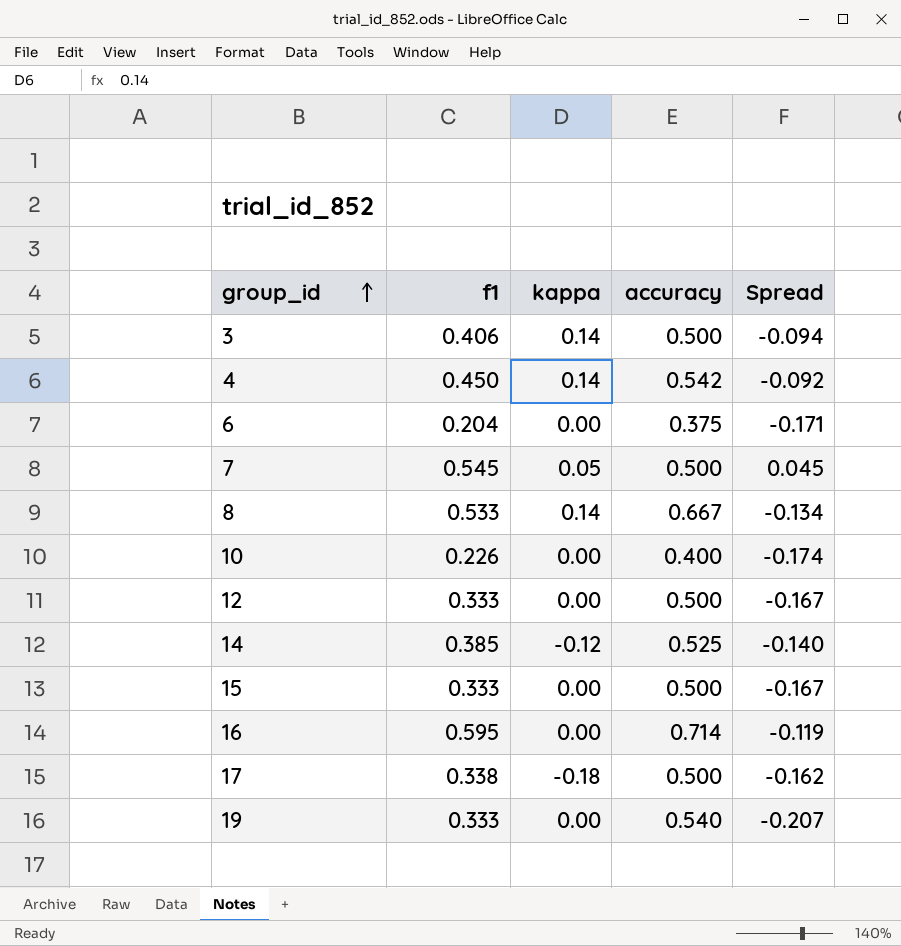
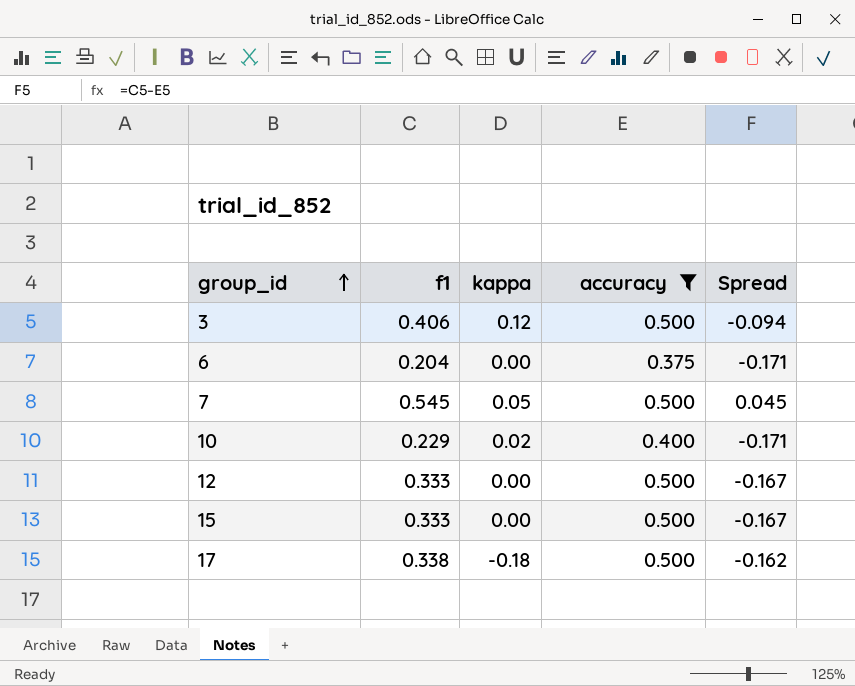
filter: none -> accuracy <= 0.500
3 | kappa: 0.14 -> 0.12
10 | f1: 0.226 -> 0.229
10 | kappa: 0.00 -> 0.02
10 | Spread: -0.174 -> -0.171

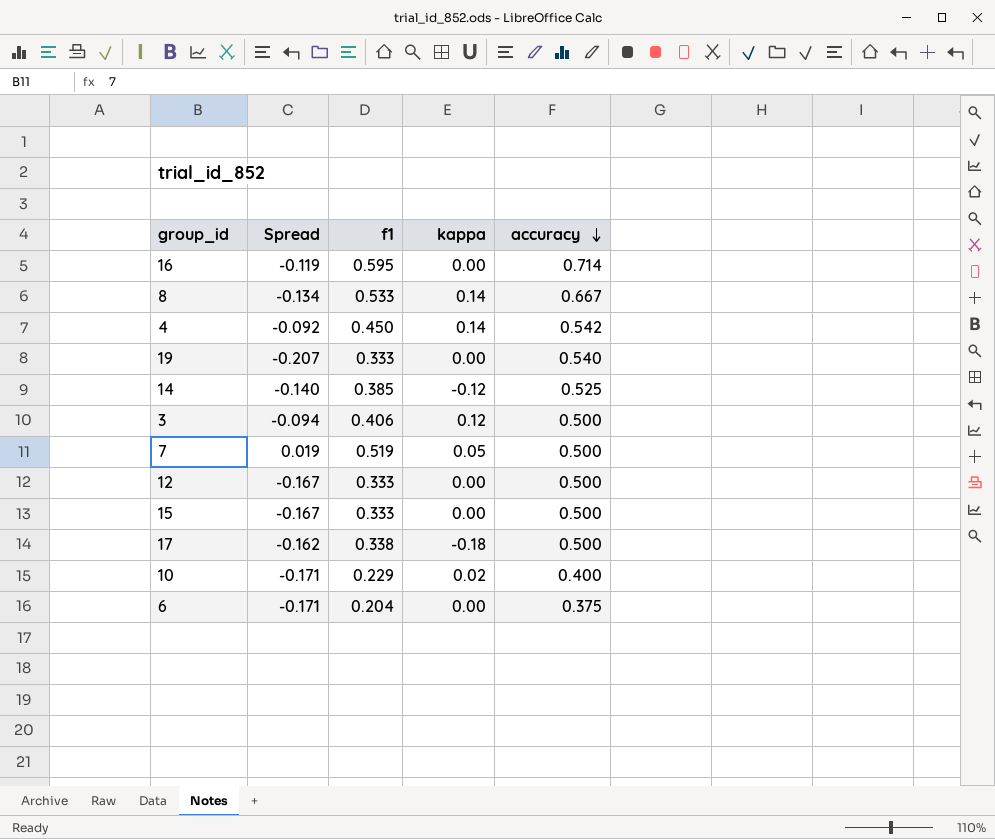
filter: accuracy <= 0.500 -> none
row order: group_id ascending -> accuracy descending
column Spread | position: 5 -> 2
7 | Spread: 0.045 -> 0.019
7 | f1: 0.545 -> 0.519

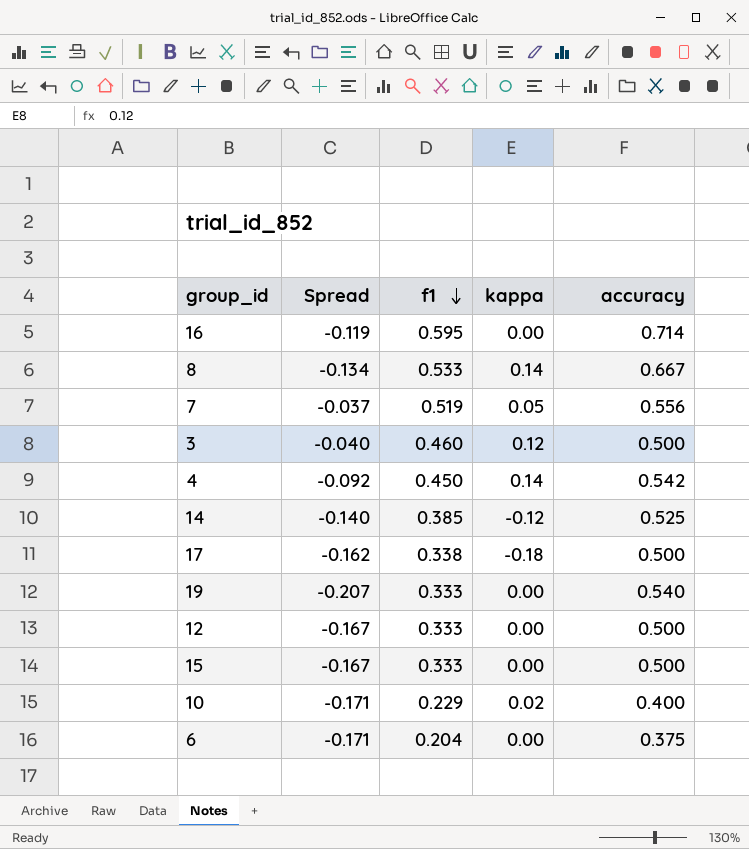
row order: accuracy descending -> f1 descending
7 | Spread: 0.019 -> -0.037
7 | accuracy: 0.500 -> 0.556
3 | Spread: -0.094 -> -0.040
3 | f1: 0.406 -> 0.460

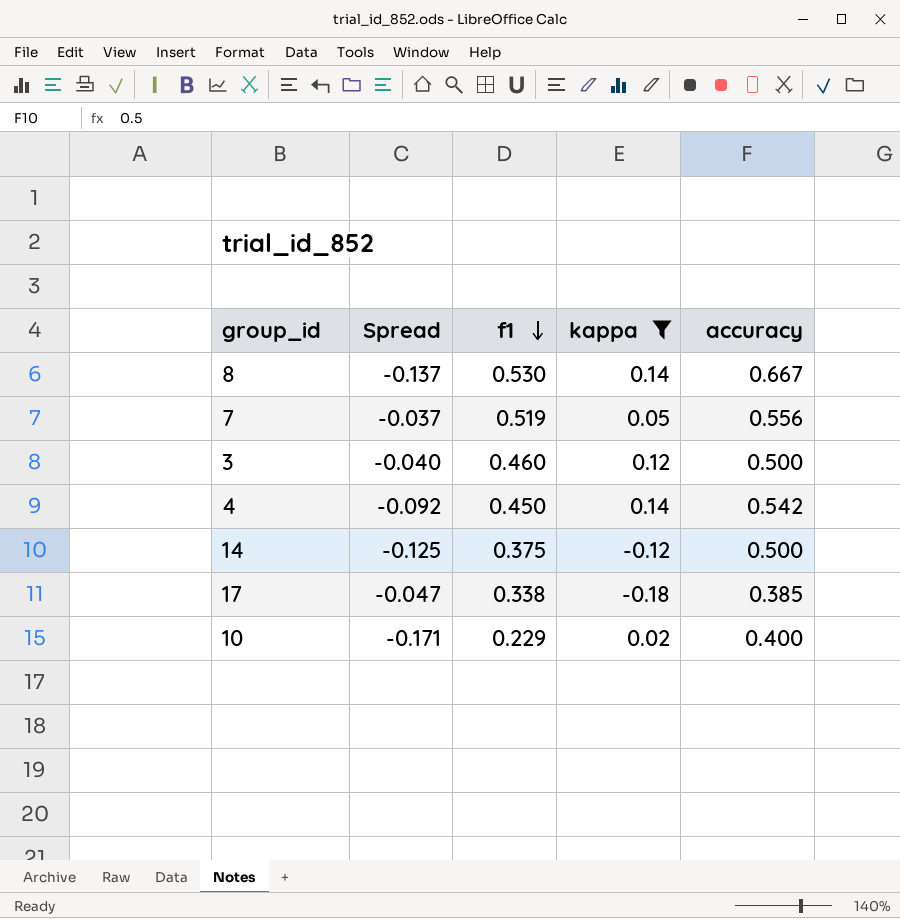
filter: none -> kappa != 0.00
8 | Spread: -0.134 -> -0.137
8 | f1: 0.533 -> 0.530
14 | Spread: -0.140 -> -0.125
14 | f1: 0.385 -> 0.375
14 | accuracy: 0.525 -> 0.500
17 | Spread: -0.162 -> -0.047
17 | accuracy: 0.500 -> 0.385

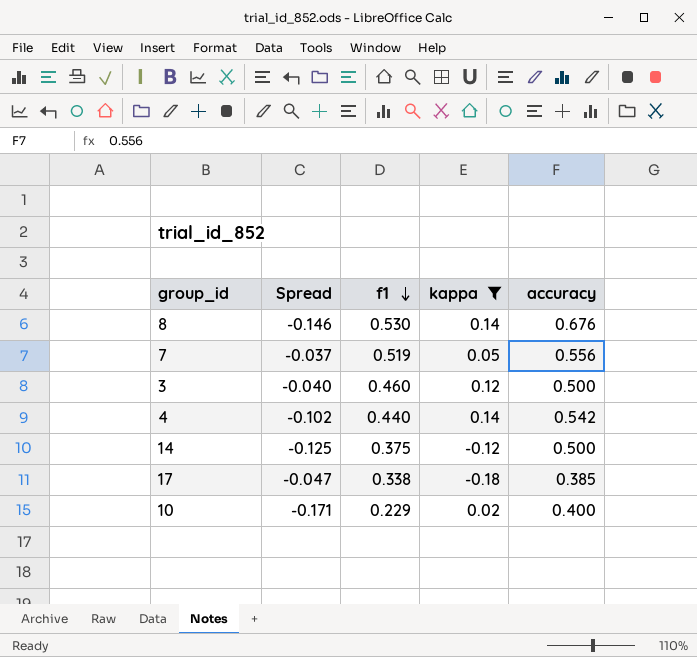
8 | Spread: -0.137 -> -0.146
8 | accuracy: 0.667 -> 0.676
4 | Spread: -0.092 -> -0.102
4 | f1: 0.450 -> 0.440

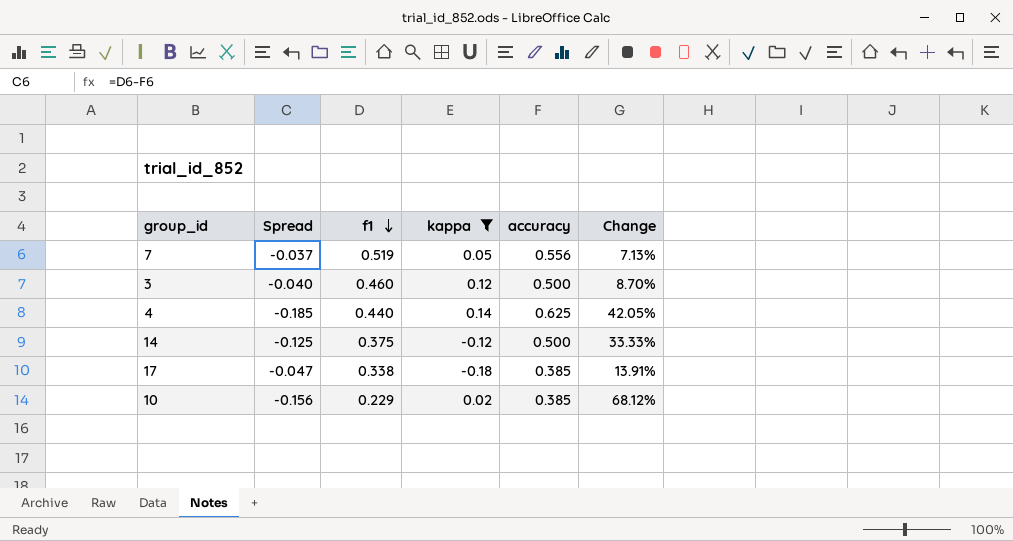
column Change | formula: none -> ([accuracy] - [f1]) / [f1]
row 8: -0.146 | 0.530 | 0.14 | 0.676 -> none
4 | Spread: -0.102 -> -0.185
4 | accuracy: 0.542 -> 0.625
10 | Spread: -0.171 -> -0.156
10 | accuracy: 0.400 -> 0.385

